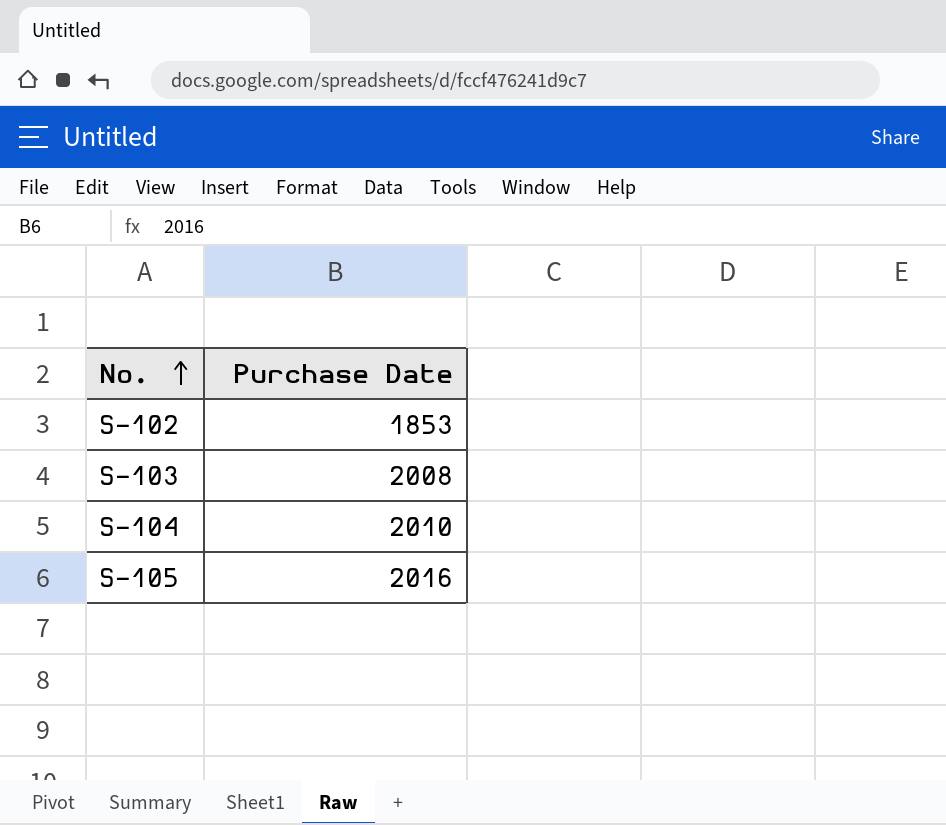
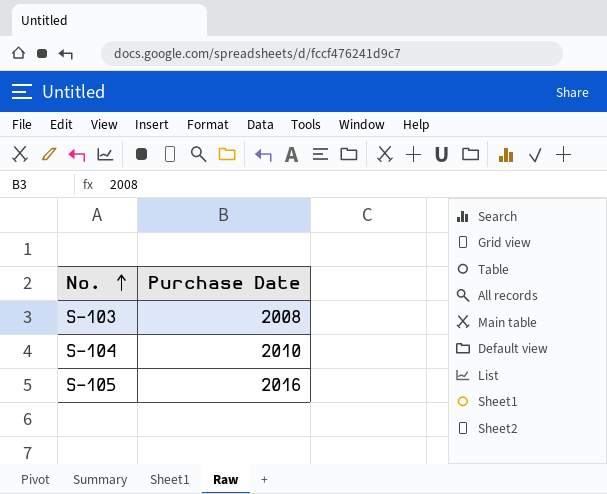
row S-102: 1853 -> none

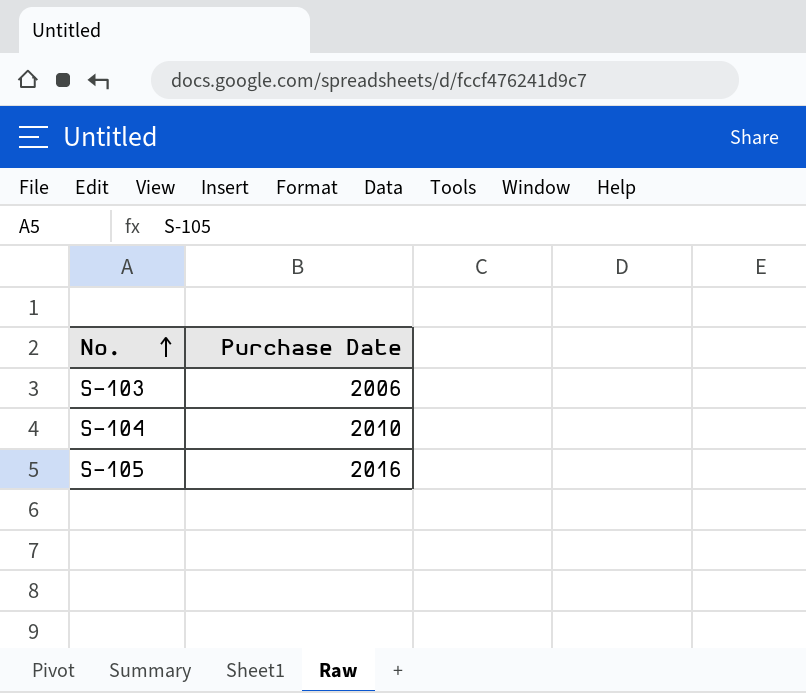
S-103 | Purchase Date: 2008 -> 2006

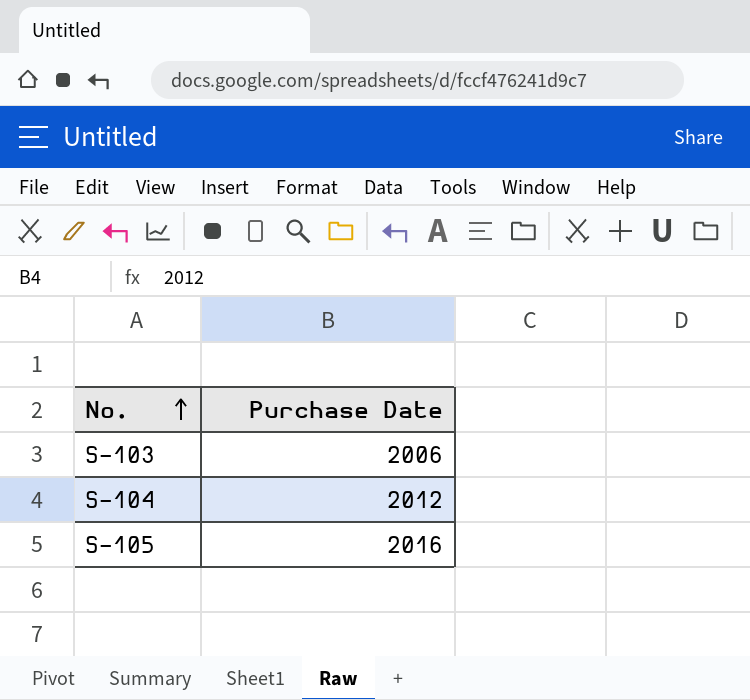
S-104 | Purchase Date: 2010 -> 2012

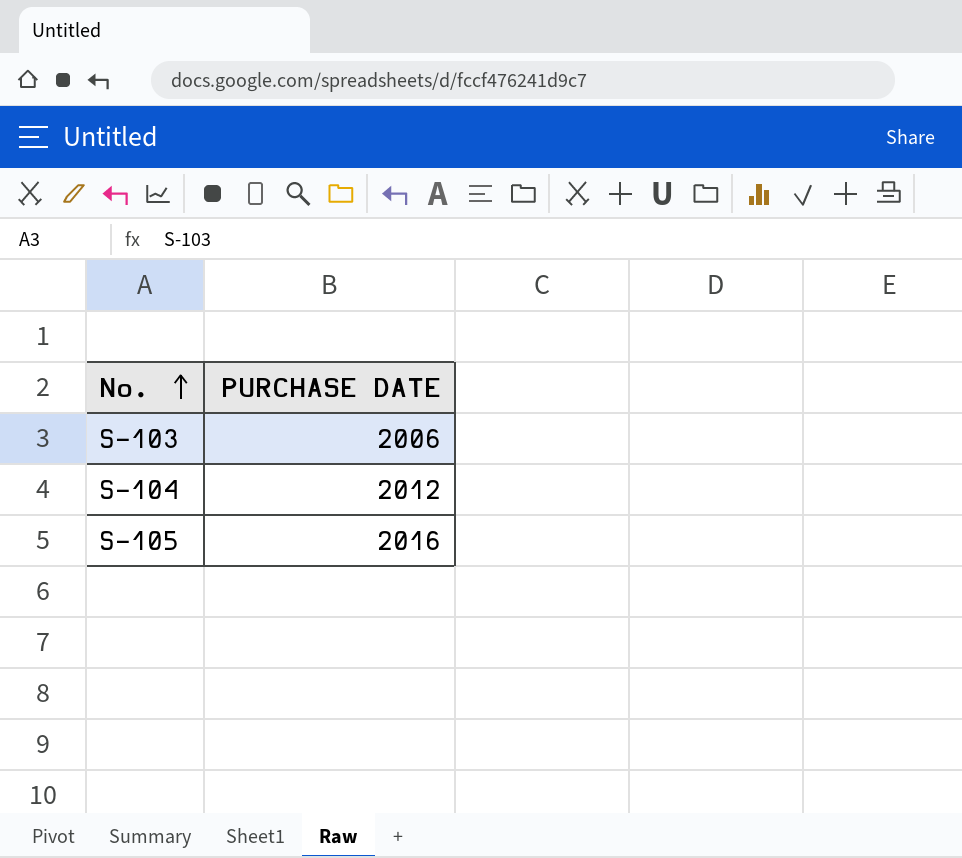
column name: Purchase Date -> PURCHASE DATE

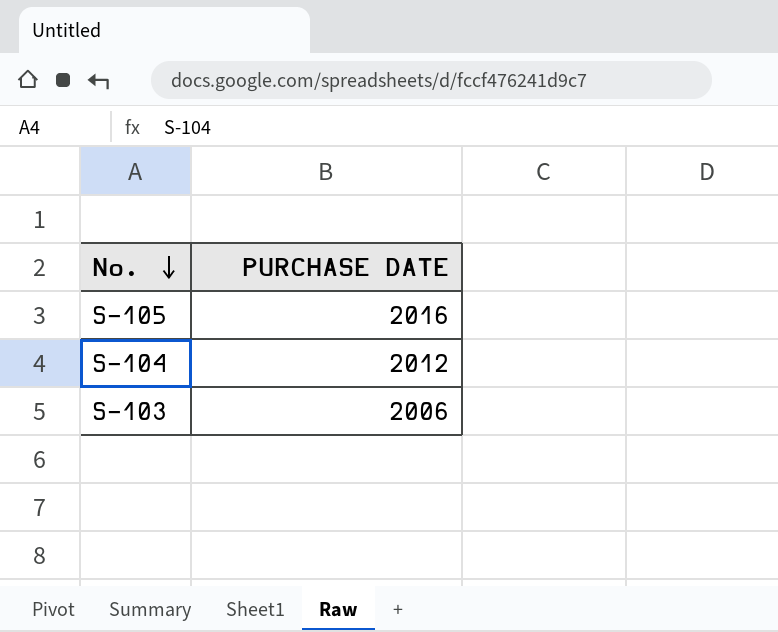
row order: No. ascending -> No. descending

